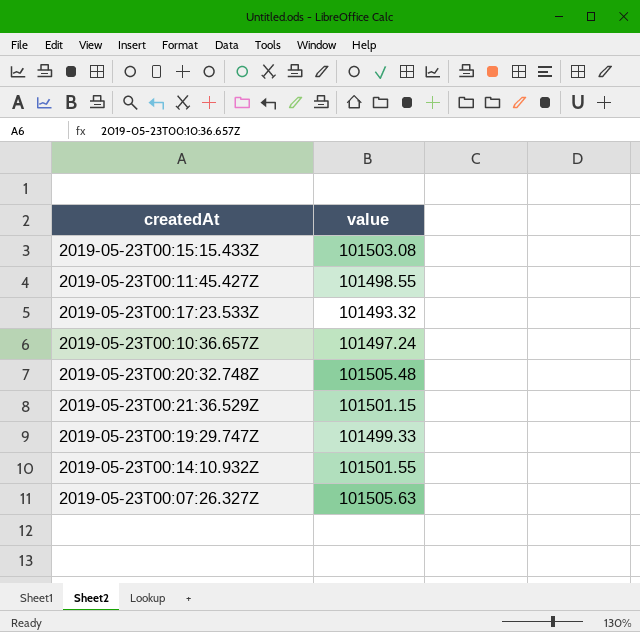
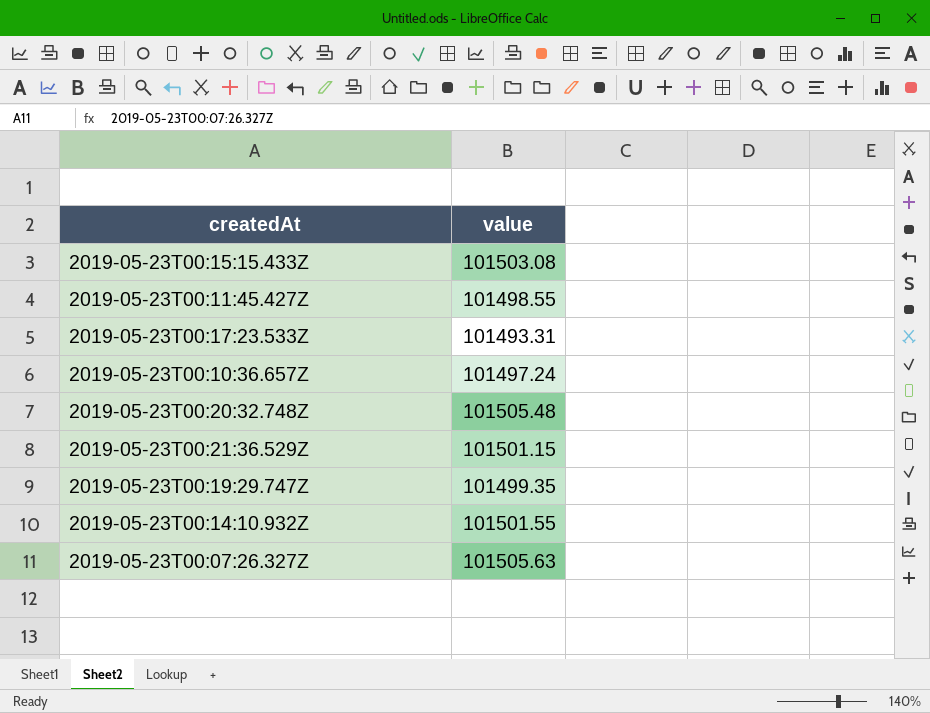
2019-05-23T00:17:23.533Z | value: 101493.32 -> 101493.31
2019-05-23T00:19:29.747Z | value: 101499.33 -> 101499.35

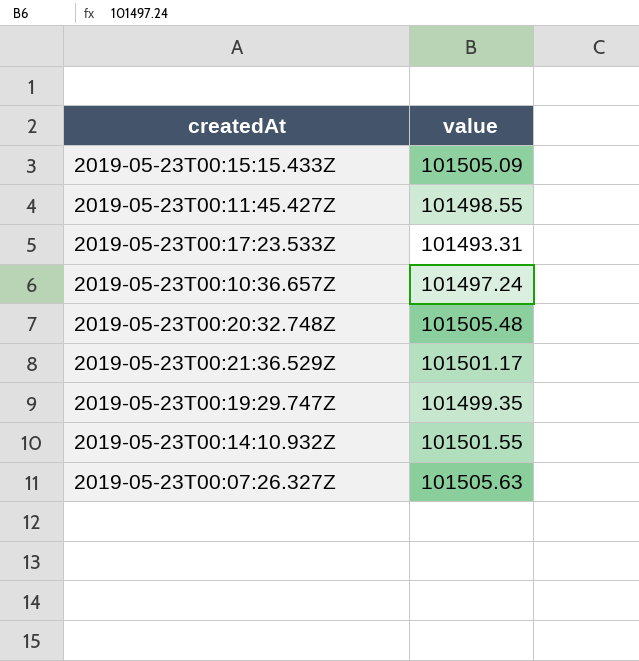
2019-05-23T00:15:15.433Z | value: 101503.08 -> 101505.09
2019-05-23T00:21:36.529Z | value: 101501.15 -> 101501.17

